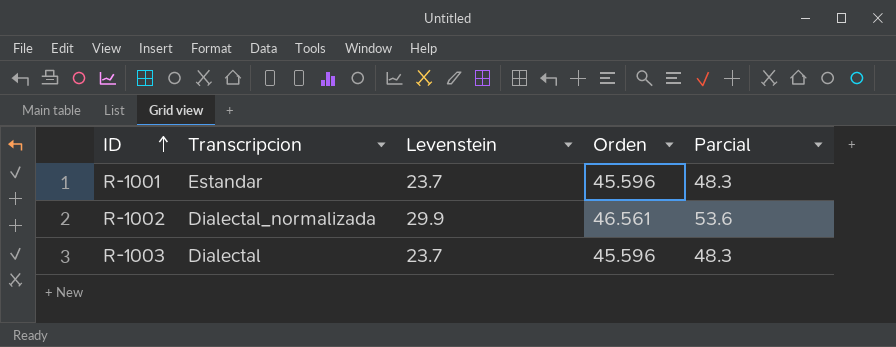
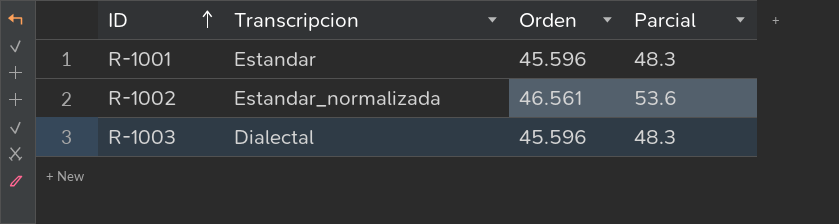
column Levenstein | position: 3 -> none
R-1002 | Transcripcion: Dialectal_normalizada -> Estandar_normalizada

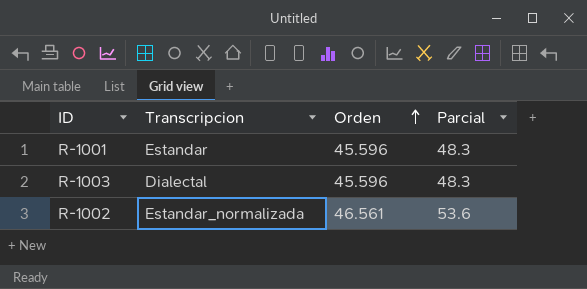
row order: ID ascending -> Orden ascending

